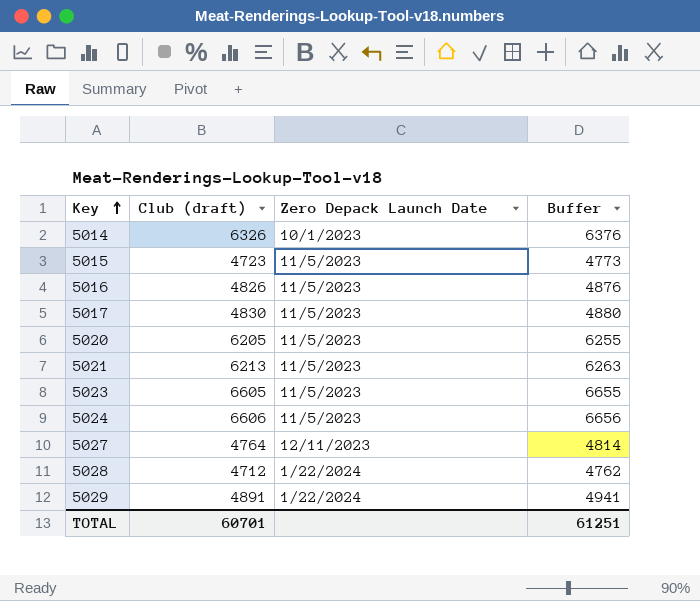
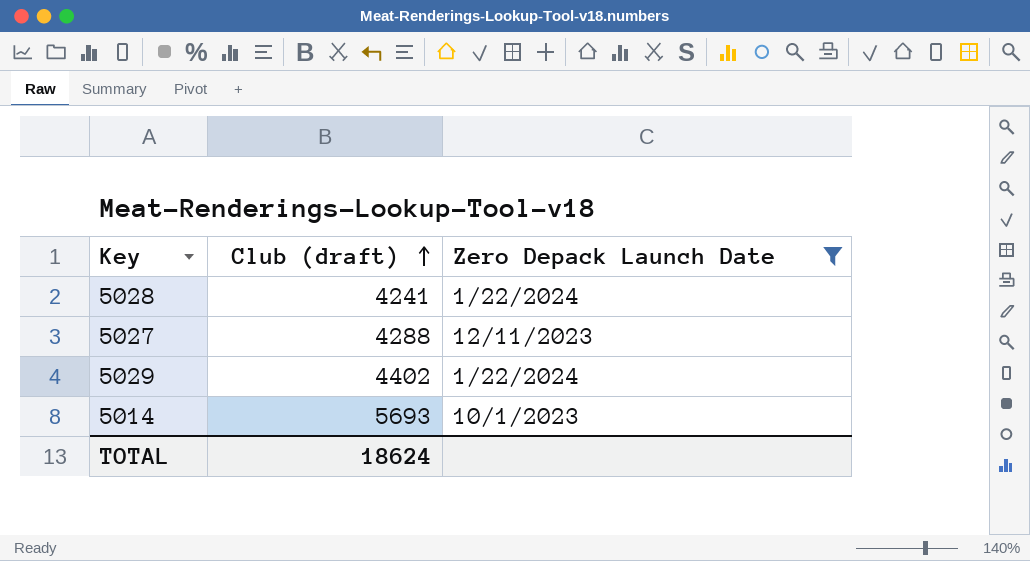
filter: none -> Zero Depack Launch Date != 11/5/2023
row order: Key ascending -> Club (draft) ascending
column Buffer | formula: [Club (draft)] + 50 -> none
5028 | Club (draft): 4712 -> 4241
5027 | Club (draft): 4764 -> 4288
5029 | Club (draft): 4891 -> 4402
5014 | Club (draft): 6326 -> 5693
TOTAL | Club (draft): 60701 -> 18624

